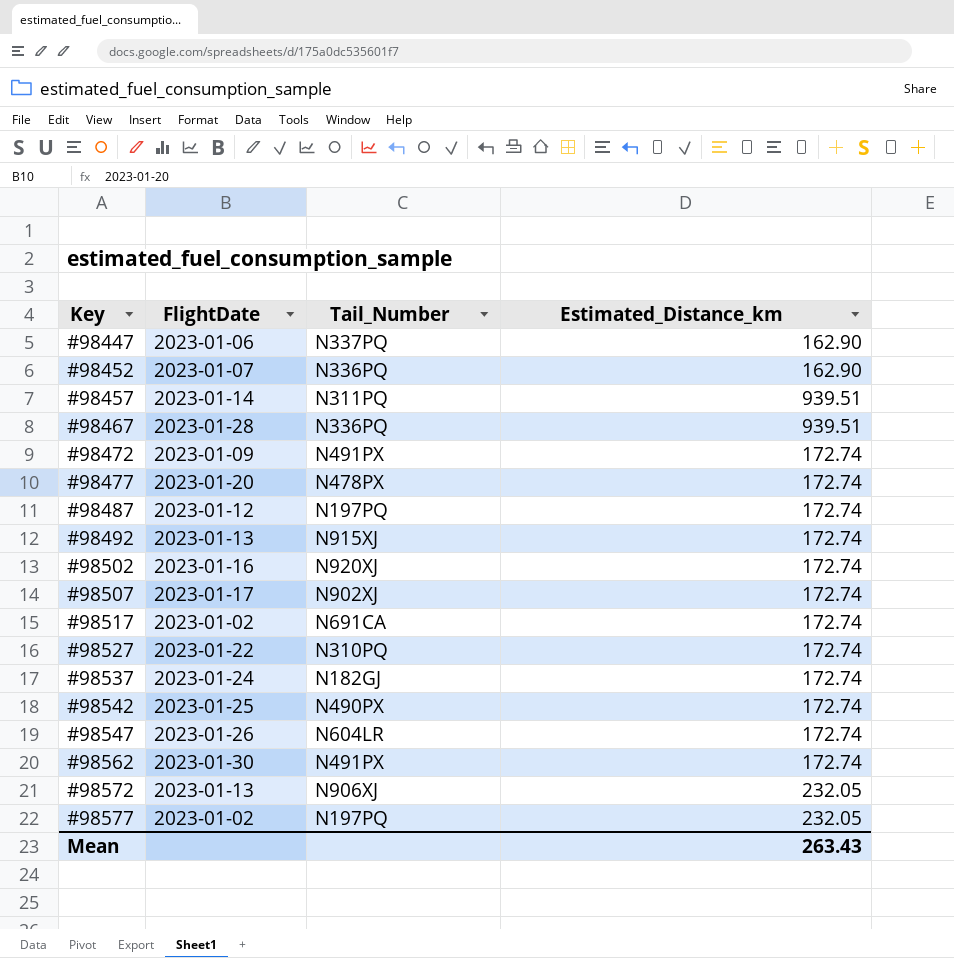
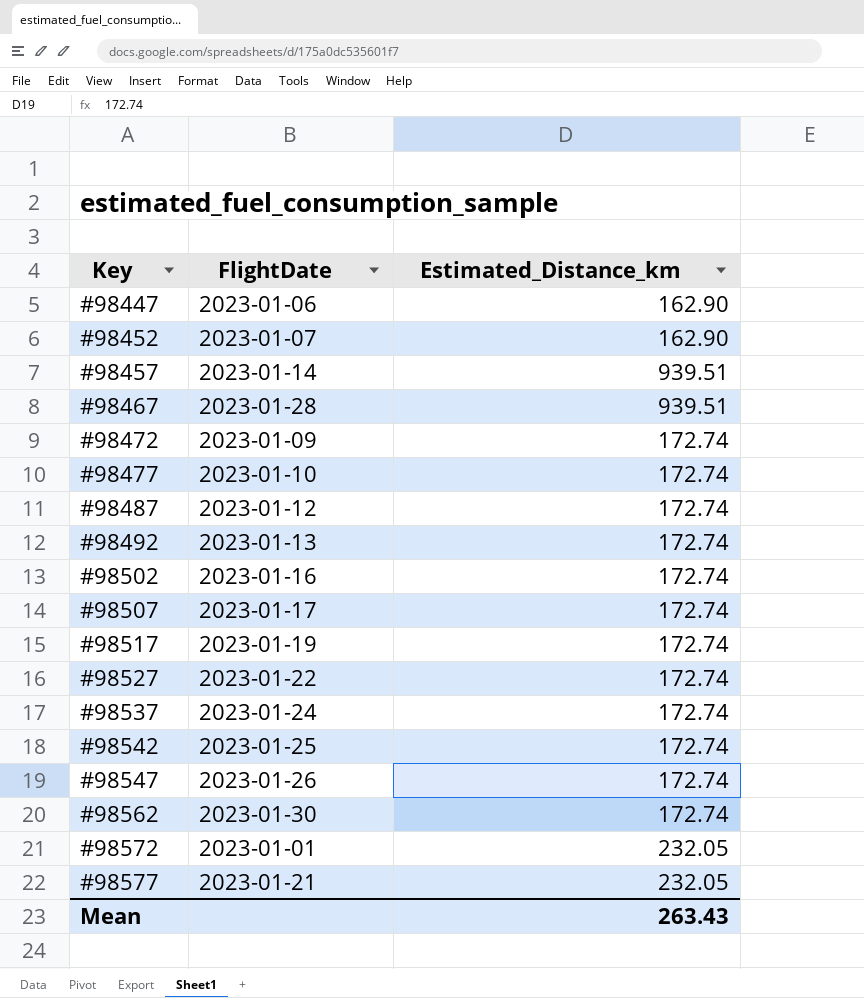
column Tail_Number | position: 3 -> none
#98477 | FlightDate: 2023-01-20 -> 2023-01-10
#98517 | FlightDate: 2023-01-02 -> 2023-01-19
#98572 | FlightDate: 2023-01-13 -> 2023-01-01
#98577 | FlightDate: 2023-01-02 -> 2023-01-21

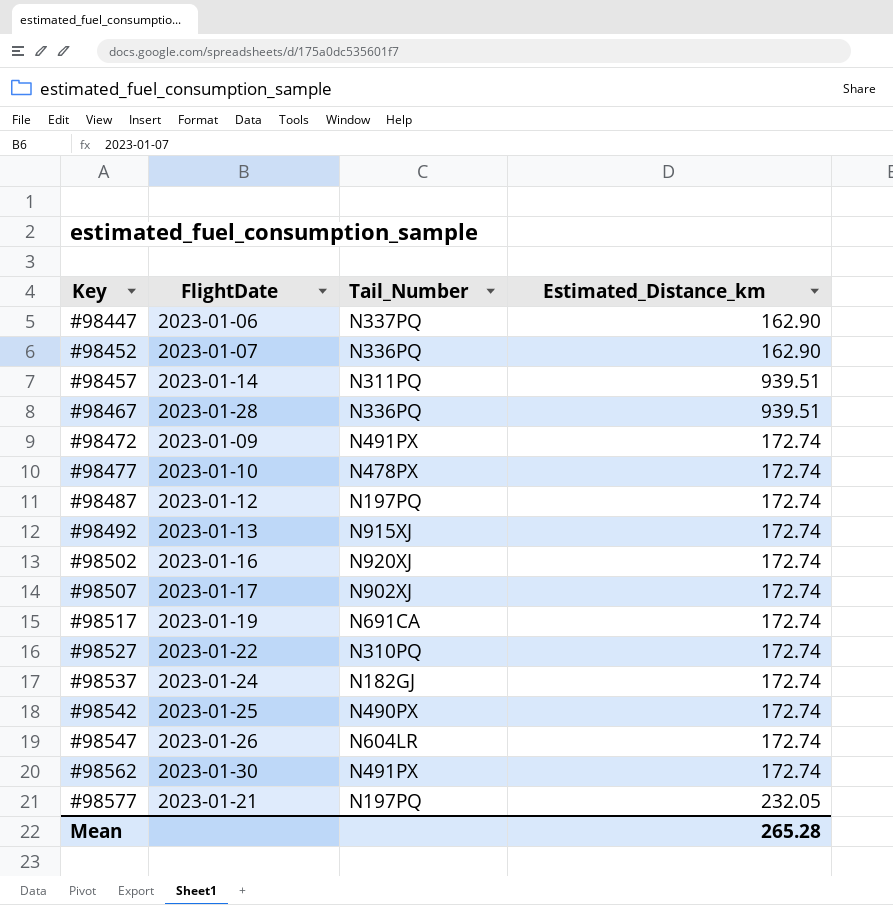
column Tail_Number | position: none -> 3
row #98572: 2023-01-01 | 232.05 -> none
Mean | Estimated_Distance_km: 263.43 -> 265.28

